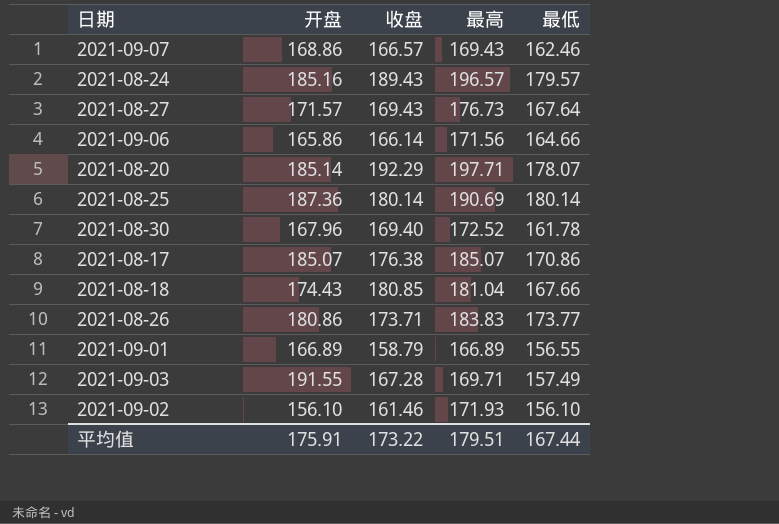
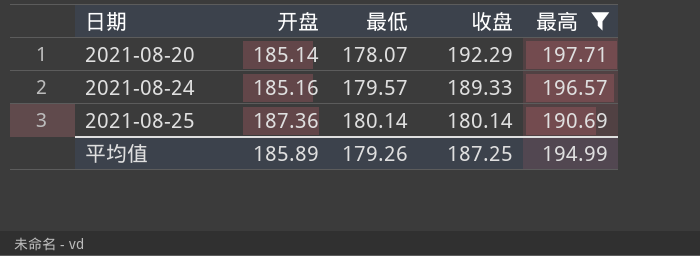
filter: none -> 最高 >= 190.69
row order: none -> 日期 ascending
column 最低 | position: 5 -> 3
2021-08-24 | 收盘: 189.43 -> 189.33
平均值 | 开盘: 175.91 -> 185.89
平均值 | 最低: 167.44 -> 179.26
平均值 | 收盘: 173.22 -> 187.25
平均值 | 最高: 179.51 -> 194.99

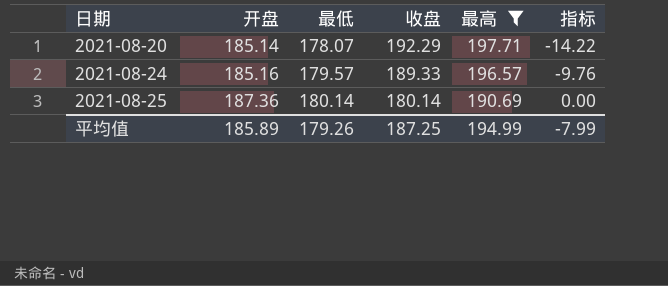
column 指标 | formula: none -> [最低] - [收盘]

